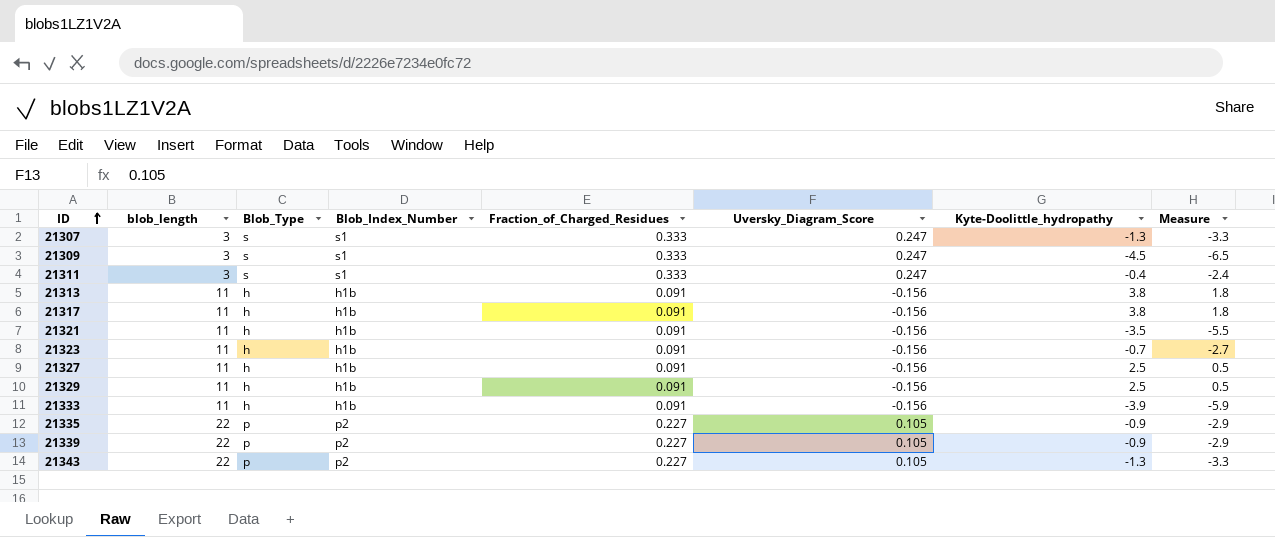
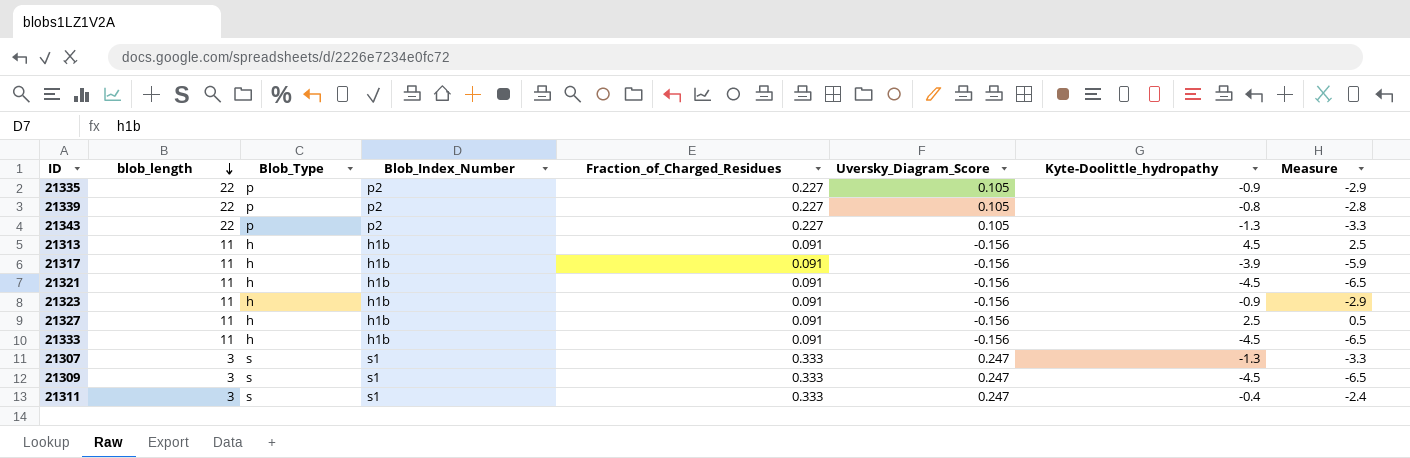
row order: ID ascending -> blob_length descending
row 21329: 11 | h | h1b | 0.091 | -0.156 | 2.5 | 0.5 -> none
21339 | Kyte-Doolittle_hydropathy: -0.9 -> -0.8
21339 | Measure: -2.9 -> -2.8
21313 | Kyte-Doolittle_hydropathy: 3.8 -> 4.5
21313 | Measure: 1.8 -> 2.5
21317 | Kyte-Doolittle_hydropathy: 3.8 -> -3.9
21317 | Measure: 1.8 -> -5.9
21321 | Kyte-Doolittle_hydropathy: -3.5 -> -4.5
21321 | Measure: -5.5 -> -6.5
21323 | Kyte-Doolittle_hydropathy: -0.7 -> -0.9
21323 | Measure: -2.7 -> -2.9
21333 | Kyte-Doolittle_hydropathy: -3.9 -> -4.5
21333 | Measure: -5.9 -> -6.5

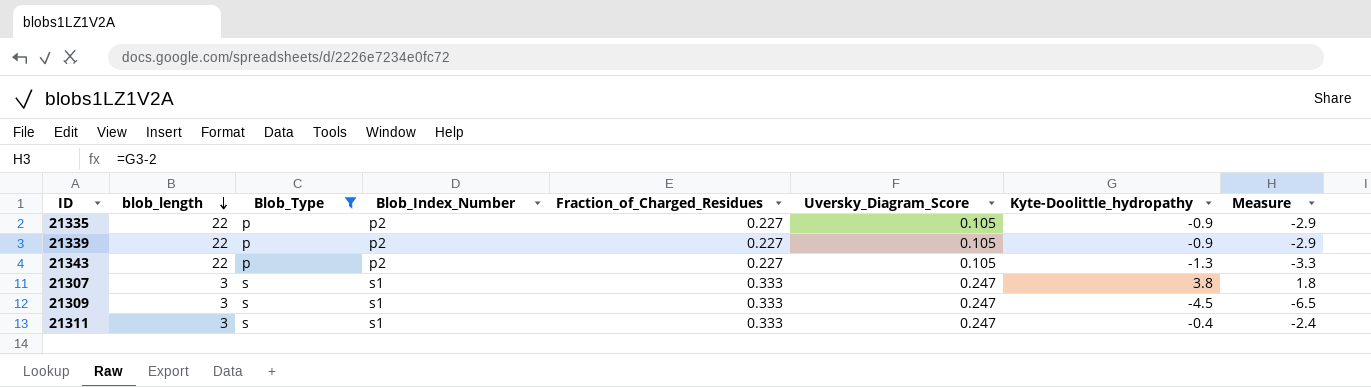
filter: none -> Blob_Type != h
21339 | Kyte-Doolittle_hydropathy: -0.8 -> -0.9
21339 | Measure: -2.8 -> -2.9
21307 | Kyte-Doolittle_hydropathy: -1.3 -> 3.8
21307 | Measure: -3.3 -> 1.8

